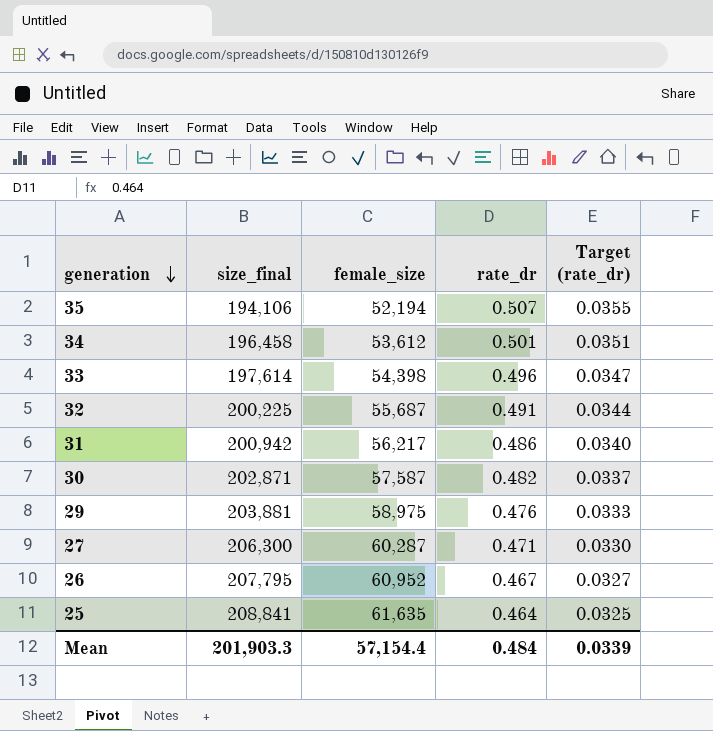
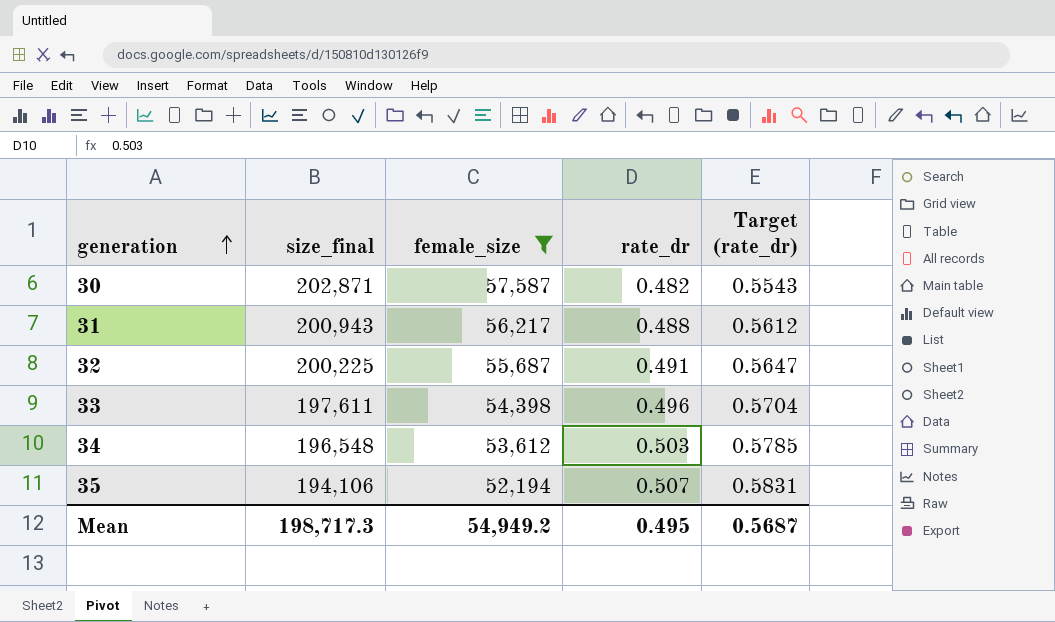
filter: none -> female_size <= 57,587
row order: generation descending -> generation ascending
column Target (rate_dr) | formula: [rate_dr] * 0.07 -> [rate_dr] * 1.15
31 | size_final: 200,942 -> 200,943
31 | rate_dr: 0.486 -> 0.488
33 | size_final: 197,614 -> 197,611
34 | size_final: 196,458 -> 196,548
34 | rate_dr: 0.501 -> 0.503
Mean | size_final: 201,903.3 -> 198,717.3
Mean | female_size: 57,154.4 -> 54,949.2
Mean | rate_dr: 0.484 -> 0.495
Mean | Target (rate_dr): 0.0339 -> 0.5687

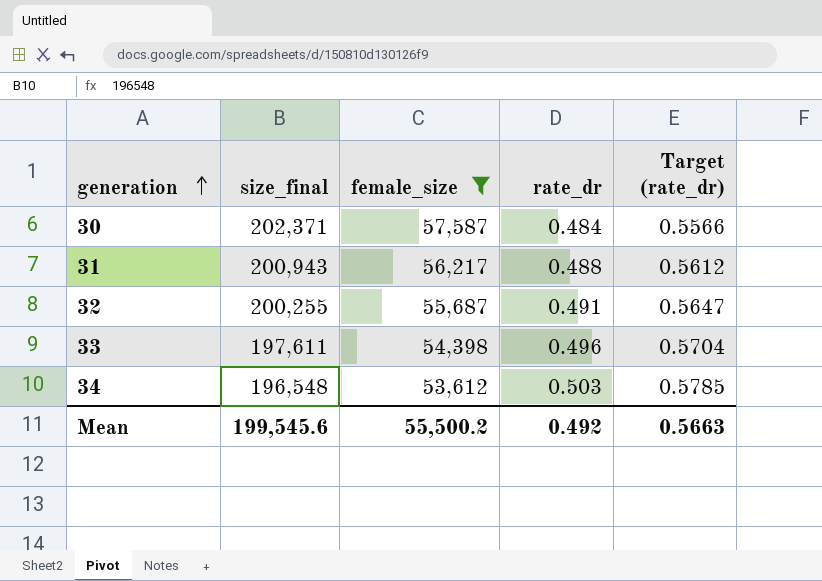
row 35: 194,106 | 52,194 | 0.507 | 0.5831 -> none
30 | size_final: 202,871 -> 202,371
30 | rate_dr: 0.482 -> 0.484
30 | Target (rate_dr): 0.5543 -> 0.5566
32 | size_final: 200,225 -> 200,255
Mean | size_final: 198,717.3 -> 199,545.6
Mean | female_size: 54,949.2 -> 55,500.2
Mean | rate_dr: 0.495 -> 0.492
Mean | Target (rate_dr): 0.5687 -> 0.5663

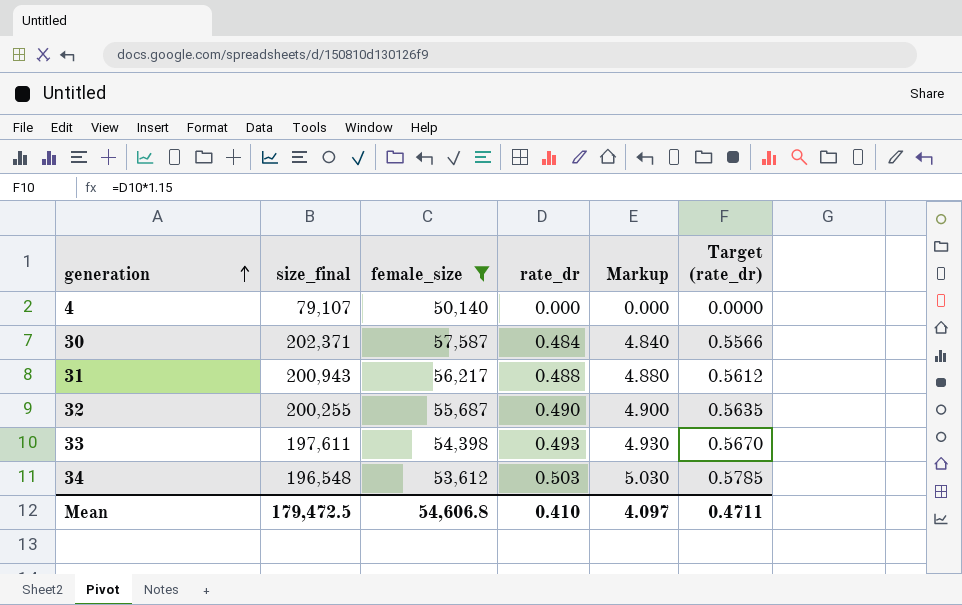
column Markup | formula: none -> [rate_dr] * 10
row 4: none -> 79,107 | 50,140 | 0.000 | 0.000 | 0.0000
32 | rate_dr: 0.491 -> 0.490
32 | Target (rate_dr): 0.5647 -> 0.5635
33 | rate_dr: 0.496 -> 0.493
33 | Target (rate_dr): 0.5704 -> 0.5670
Mean | size_final: 199,545.6 -> 179,472.5
Mean | female_size: 55,500.2 -> 54,606.8
Mean | rate_dr: 0.492 -> 0.410
Mean | Target (rate_dr): 0.5663 -> 0.4711

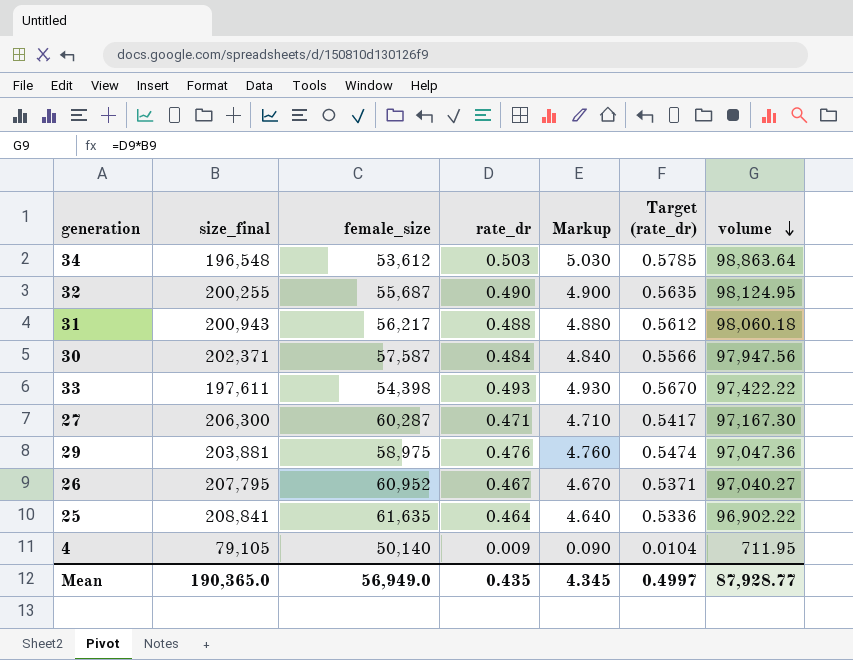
filter: female_size <= 57,587 -> none
row order: generation ascending -> volume descending
column volume | formula: none -> [size_final] * [rate_dr]
4 | size_final: 79,107 -> 79,105
4 | rate_dr: 0.000 -> 0.009
4 | Markup: 0.000 -> 0.090
4 | Target (rate_dr): 0.0000 -> 0.0104
Mean | size_final: 179,472.5 -> 190,365.0
Mean | female_size: 54,606.8 -> 56,949.0
Mean | rate_dr: 0.410 -> 0.435
Mean | Markup: 4.097 -> 4.345
Mean | Target (rate_dr): 0.4711 -> 0.4997

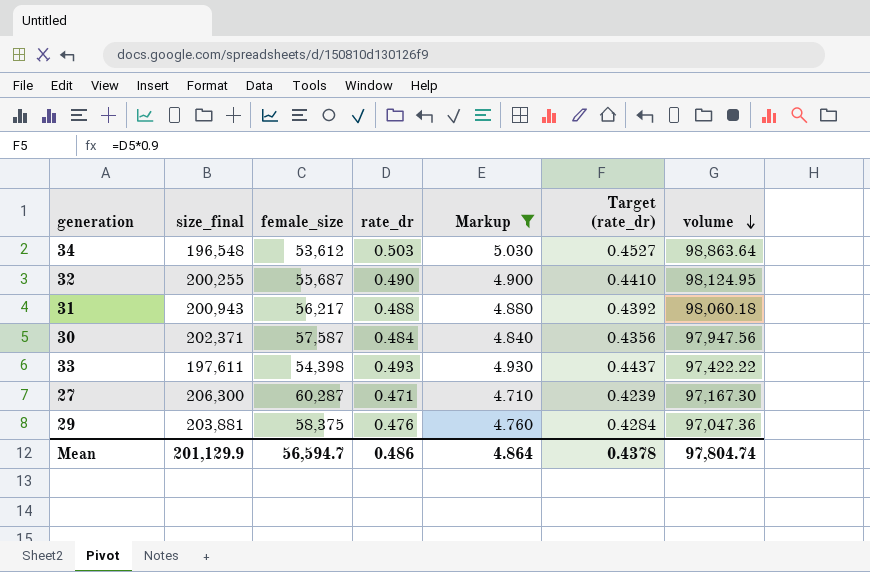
filter: none -> Markup >= 4.710
column Target (rate_dr) | formula: [rate_dr] * 1.15 -> [rate_dr] * 0.9
29 | female_size: 58,975 -> 58,375
Mean | size_final: 190,365.0 -> 201,129.9
Mean | female_size: 56,949.0 -> 56,594.7
Mean | rate_dr: 0.435 -> 0.486
Mean | Markup: 4.345 -> 4.864
Mean | Target (rate_dr): 0.4997 -> 0.4378
Mean | volume: 87,928.77 -> 97,804.74

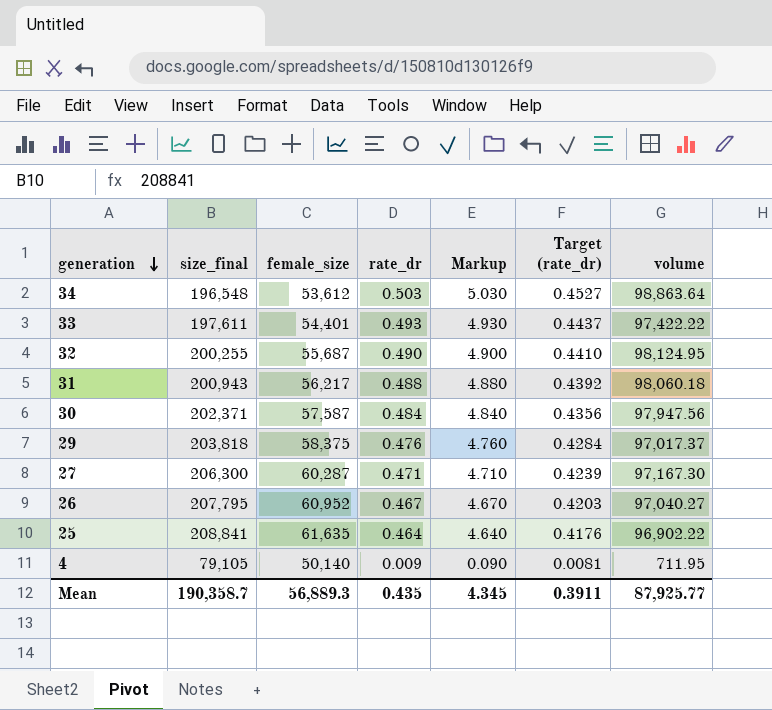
filter: Markup >= 4.710 -> none
row order: volume descending -> generation descending
33 | female_size: 54,398 -> 54,401
29 | size_final: 203,881 -> 203,818
29 | volume: 97,047.36 -> 97,017.37
Mean | size_final: 201,129.9 -> 190,358.7
Mean | female_size: 56,594.7 -> 56,889.3
Mean | rate_dr: 0.486 -> 0.435
Mean | Markup: 4.864 -> 4.345
Mean | Target (rate_dr): 0.4378 -> 0.3911
Mean | volume: 97,804.74 -> 87,925.77

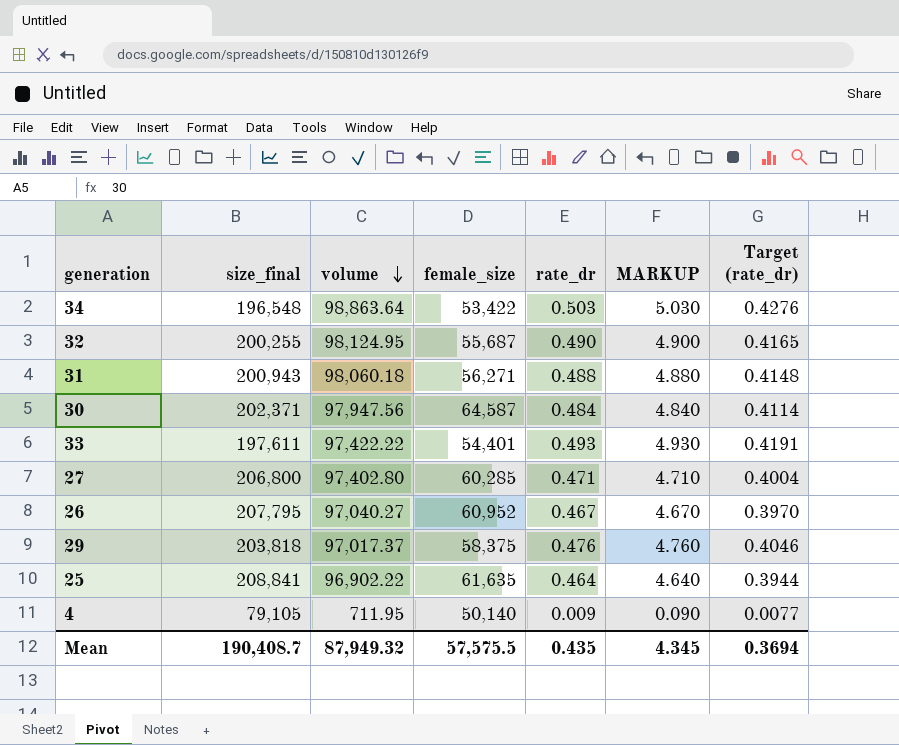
row order: generation descending -> volume descending
column volume | position: 7 -> 3
column name: Markup -> MARKUP
column Target (rate_dr) | formula: [rate_dr] * 0.9 -> [rate_dr] * 0.85
34 | female_size: 53,612 -> 53,422
31 | female_size: 56,217 -> 56,271
30 | female_size: 57,587 -> 64,587
27 | size_final: 206,300 -> 206,800
27 | volume: 97,167.30 -> 97,402.80
27 | female_size: 60,287 -> 60,285
Mean | size_final: 190,358.7 -> 190,408.7
Mean | volume: 87,925.77 -> 87,949.32
Mean | female_size: 56,889.3 -> 57,575.5
Mean | Target (rate_dr): 0.3911 -> 0.3694

